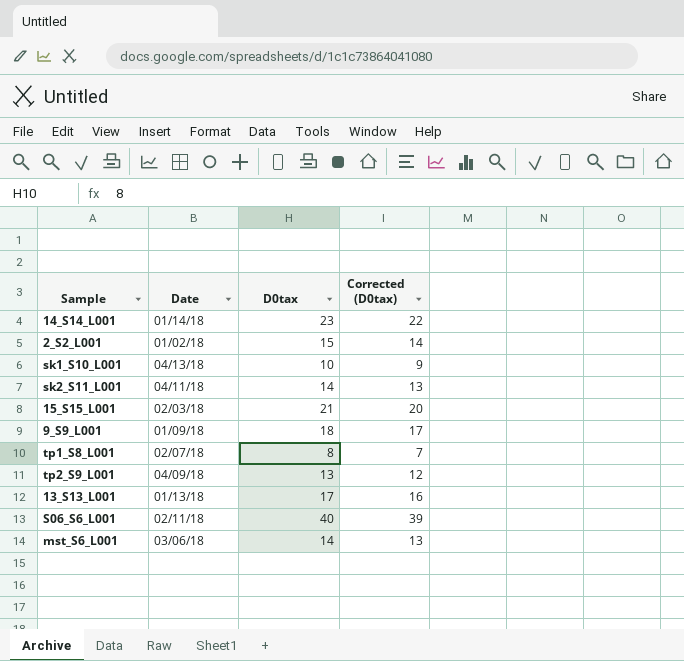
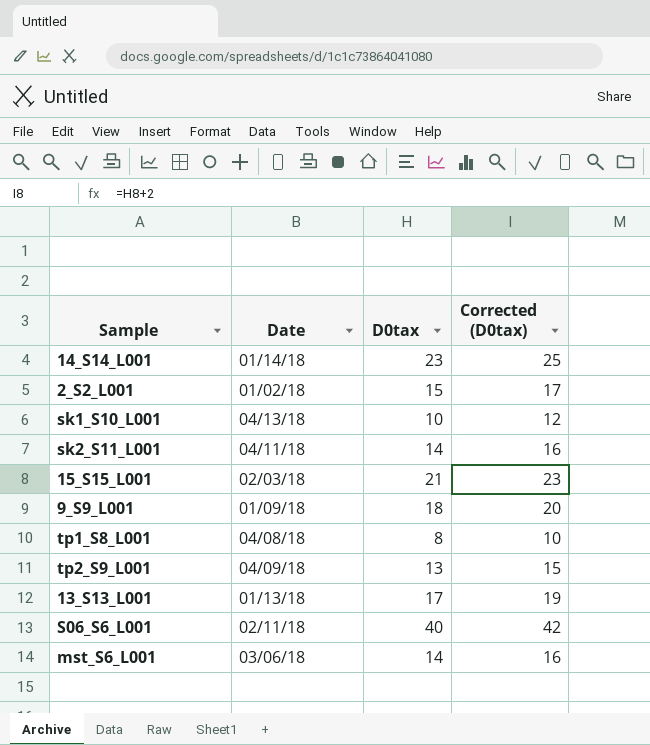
column Corrected (D0tax) | formula: [D0tax] - 1 -> [D0tax] + 2
tp1_S8_L001 | Date: 02/07/18 -> 04/08/18

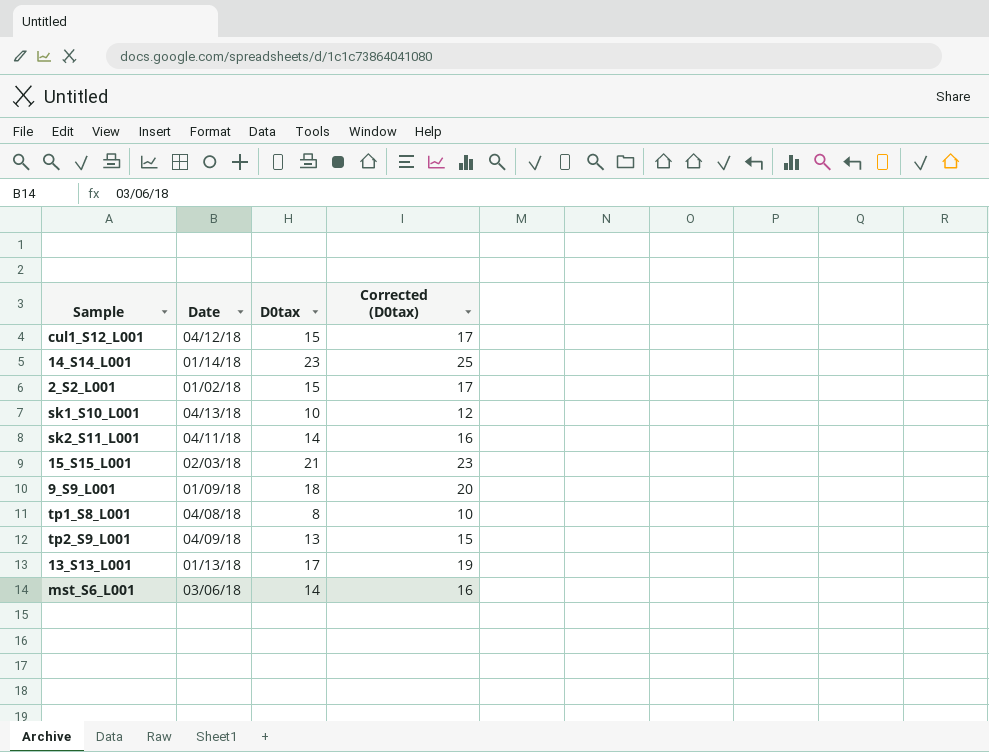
row S06_S6_L001: 02/11/18 | 40 | 42 -> none
row cul1_S12_L001: none -> 04/12/18 | 15 | 17

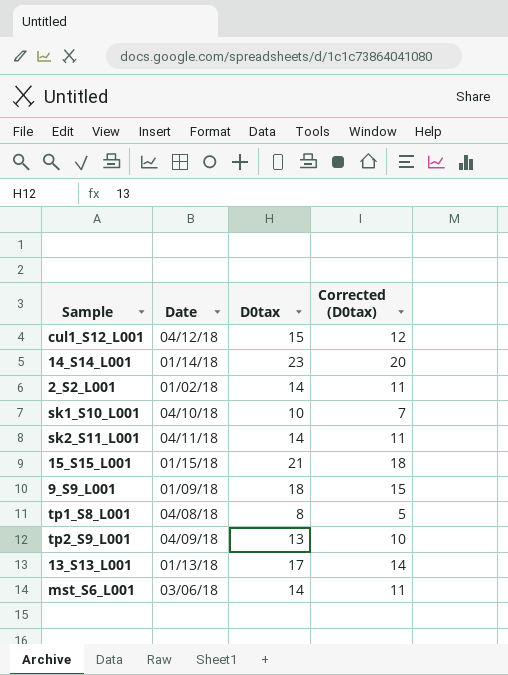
column Corrected (D0tax) | formula: [D0tax] + 2 -> [D0tax] - 3
2_S2_L001 | D0tax: 15 -> 14
sk1_S10_L001 | Date: 04/13/18 -> 04/10/18
15_S15_L001 | Date: 02/03/18 -> 01/15/18

